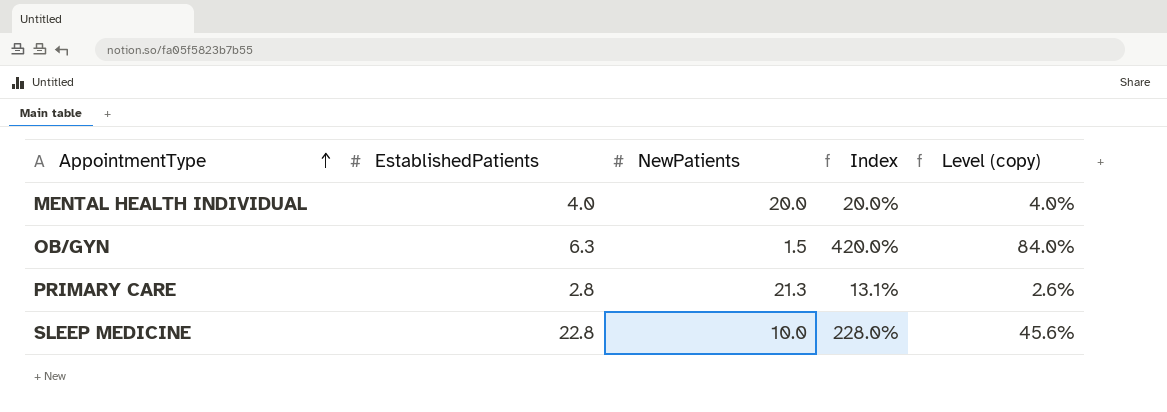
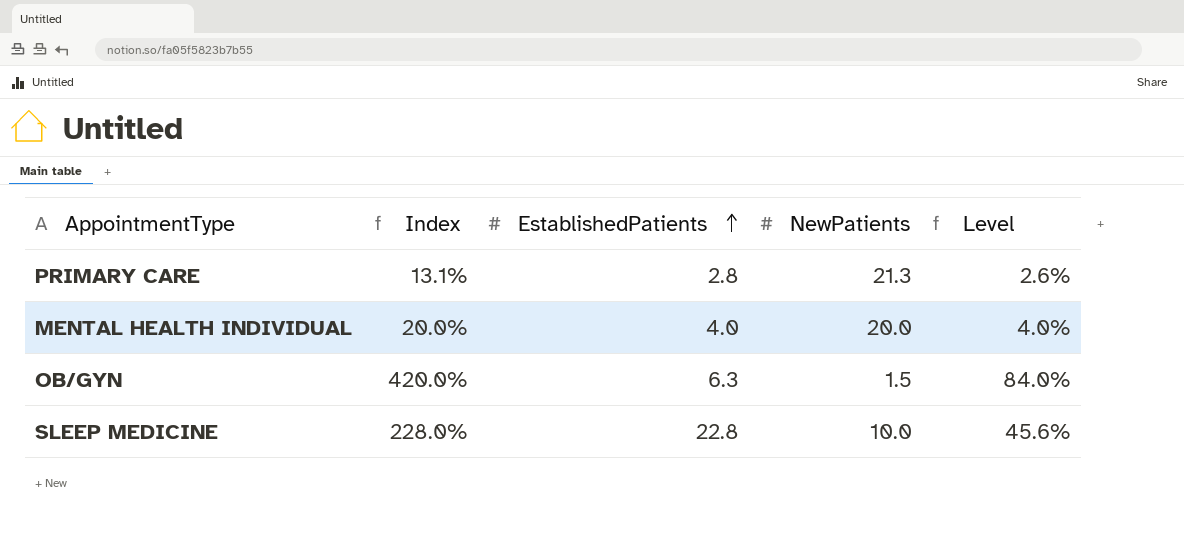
row order: AppointmentType ascending -> EstablishedPatients ascending
column Index | position: 4 -> 2
column name: Level (copy) -> Level

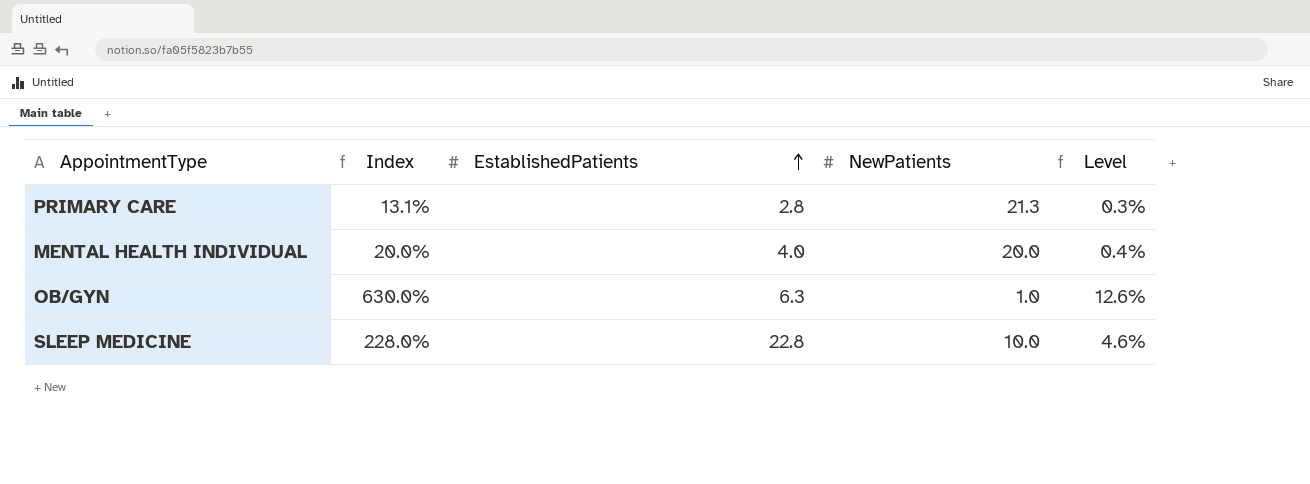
column Level | formula: [Index] * 0.2 -> [Index] * 0.02
OB/GYN | Index: 420.0% -> 630.0%
OB/GYN | NewPatients: 1.5 -> 1.0

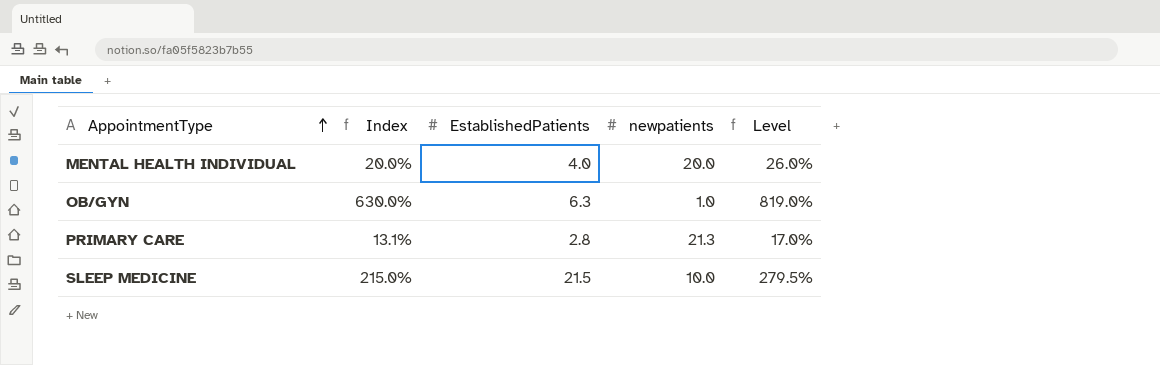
row order: EstablishedPatients ascending -> AppointmentType ascending
column name: NewPatients -> newpatients
column Level | formula: [Index] * 0.02 -> [Index] * 1.3
SLEEP MEDICINE | Index: 228.0% -> 215.0%
SLEEP MEDICINE | EstablishedPatients: 22.8 -> 21.5

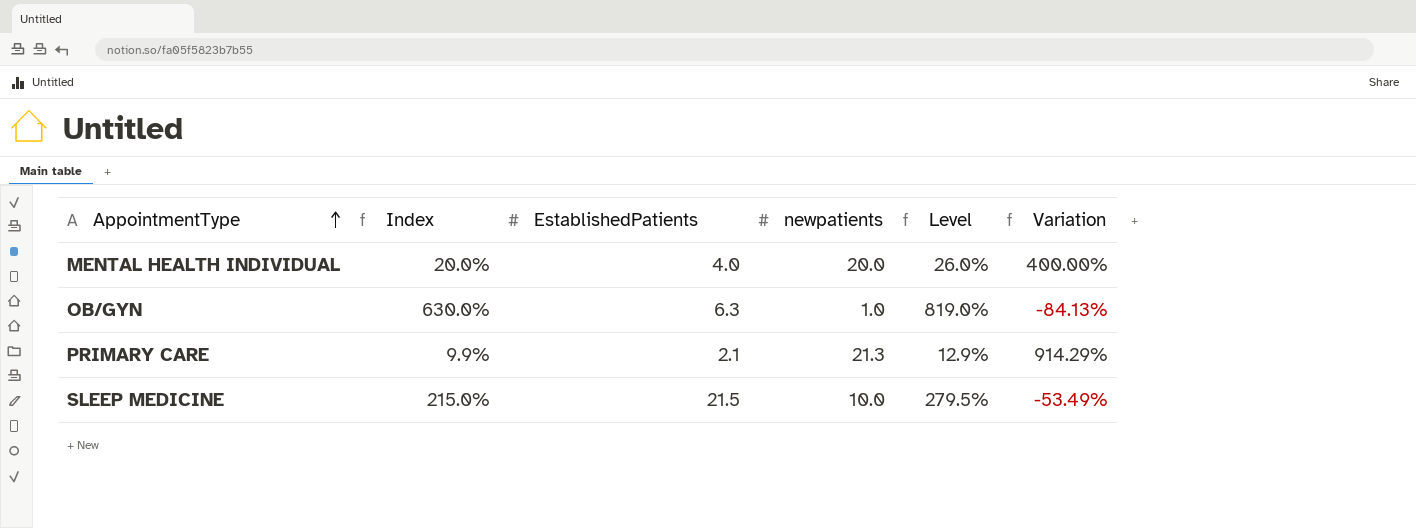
column Variation | formula: none -> ([newpatients] - [EstablishedPatients]) / [EstablishedPatients]
PRIMARY CARE | Index: 13.1% -> 9.9%
PRIMARY CARE | EstablishedPatients: 2.8 -> 2.1
PRIMARY CARE | Level: 17.0% -> 12.9%

